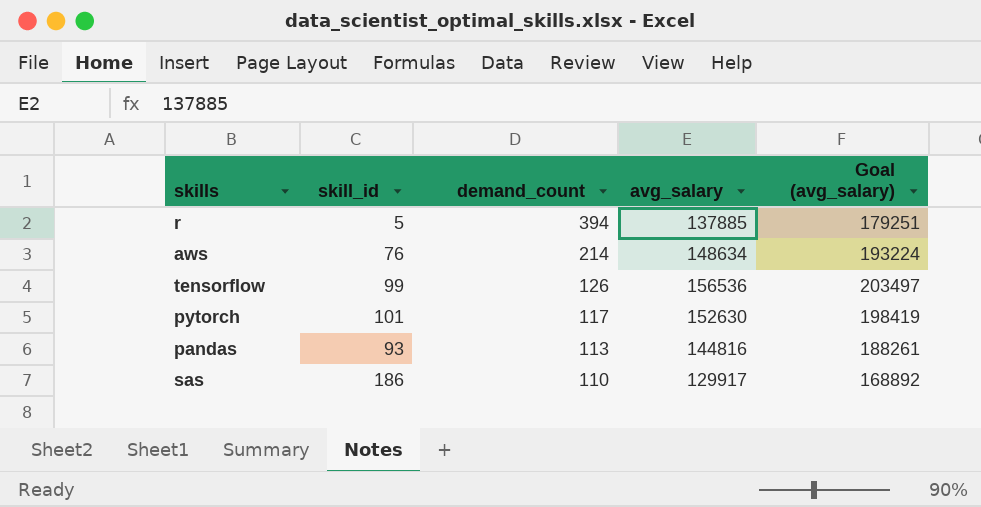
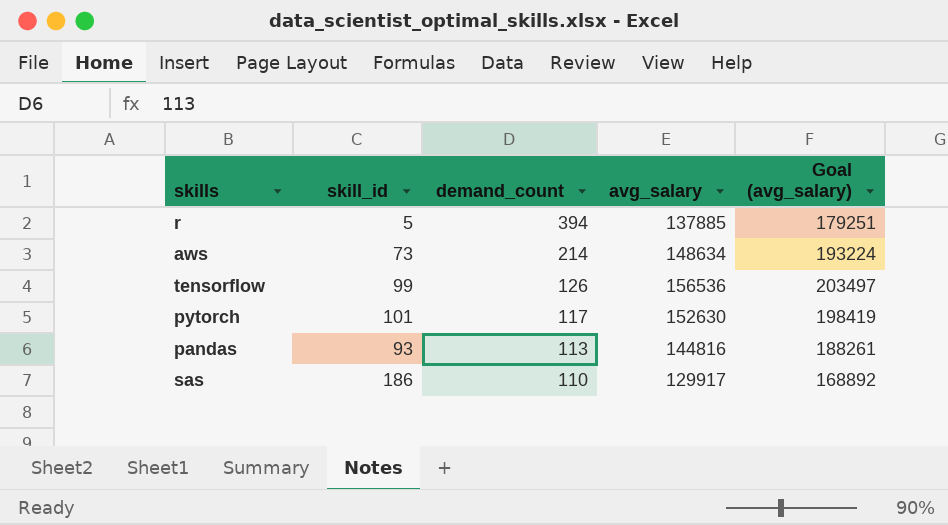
aws | skill_id: 76 -> 73

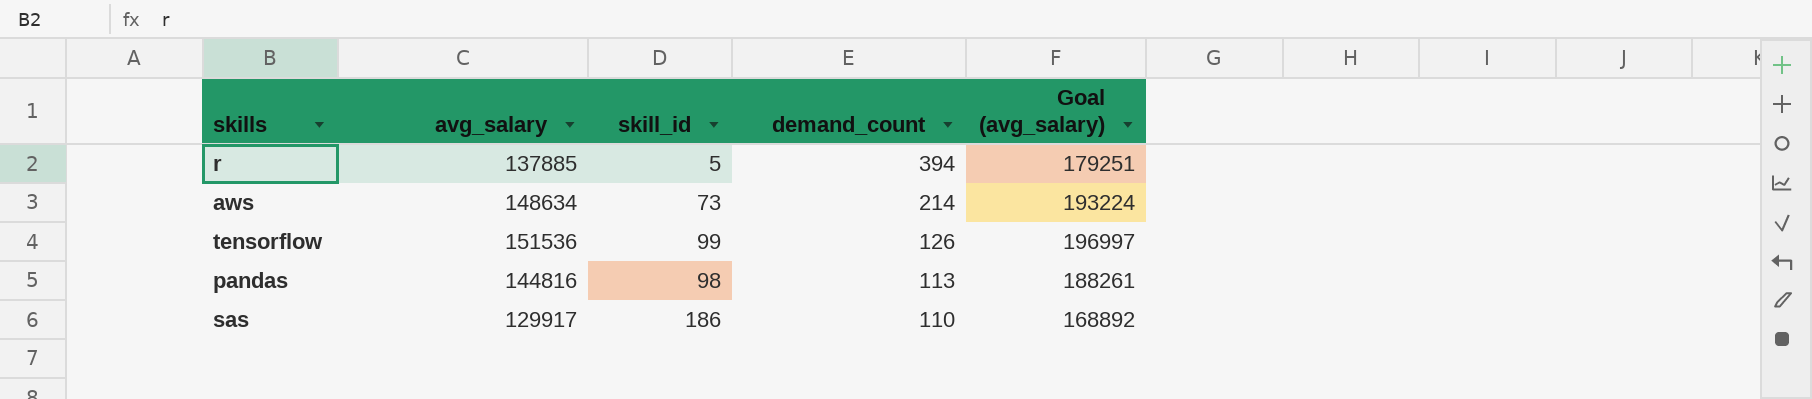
column avg_salary | position: 4 -> 2
row pytorch: 101 | 117 | 152630 | 198419 -> none
tensorflow | avg_salary: 156536 -> 151536
tensorflow | Goal (avg_salary): 203497 -> 196997
pandas | skill_id: 93 -> 98

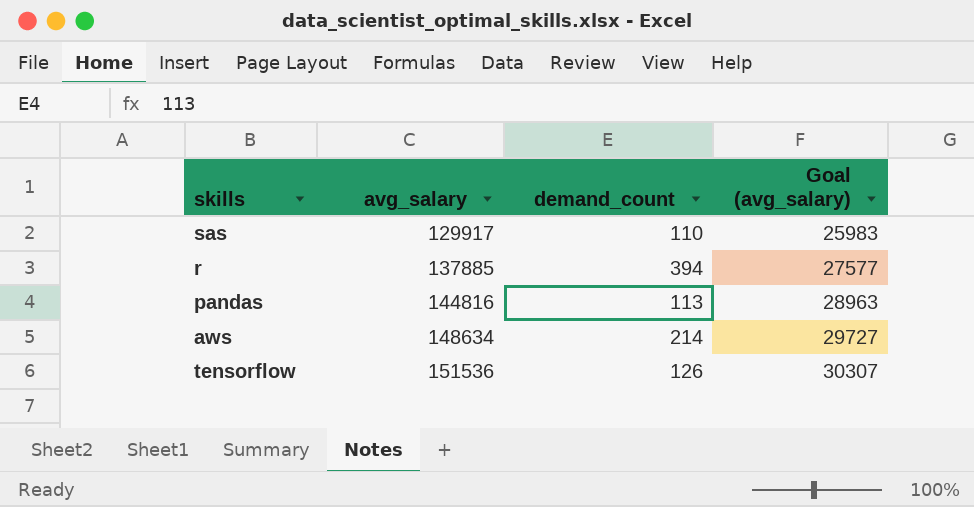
row order: demand_count descending -> avg_salary ascending
column skill_id | position: 3 -> none
column Goal (avg_salary) | formula: [avg_salary] * 1.3 -> [avg_salary] * 0.2

